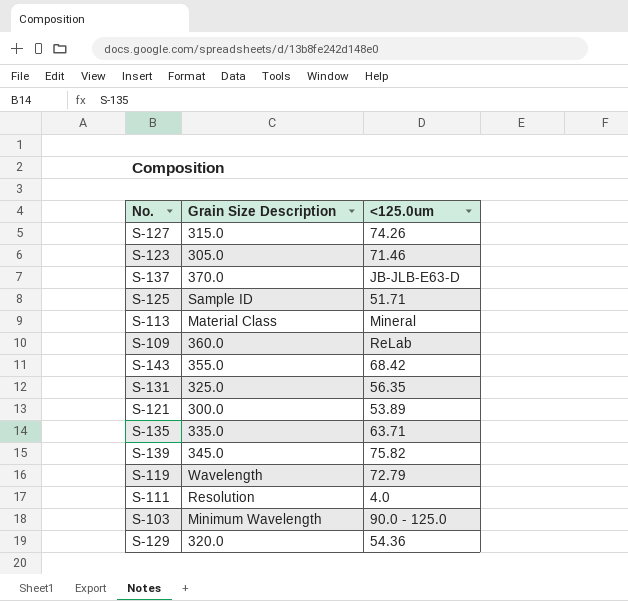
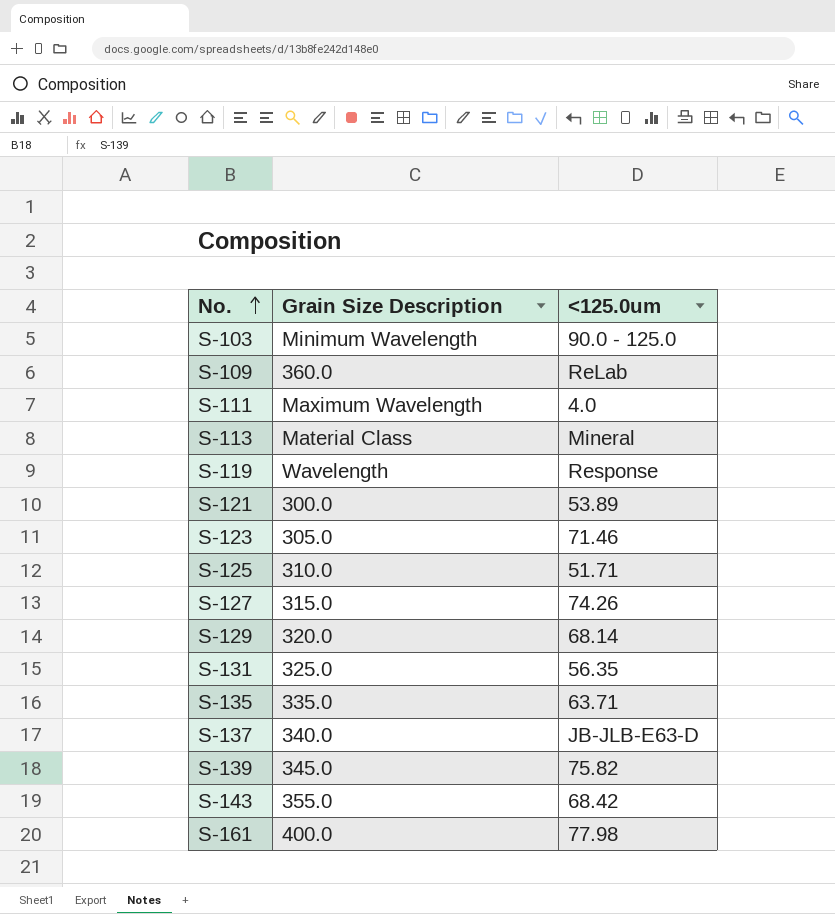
row order: none -> No. ascending
S-111 | Grain Size Description: Resolution -> Maximum Wavelength
S-119 | <125.0um: 72.79 -> Response
S-125 | Grain Size Description: Sample ID -> 310.0
S-129 | <125.0um: 54.36 -> 68.14
S-137 | Grain Size Description: 370.0 -> 340.0
row S-161: none -> 400.0 | 77.98

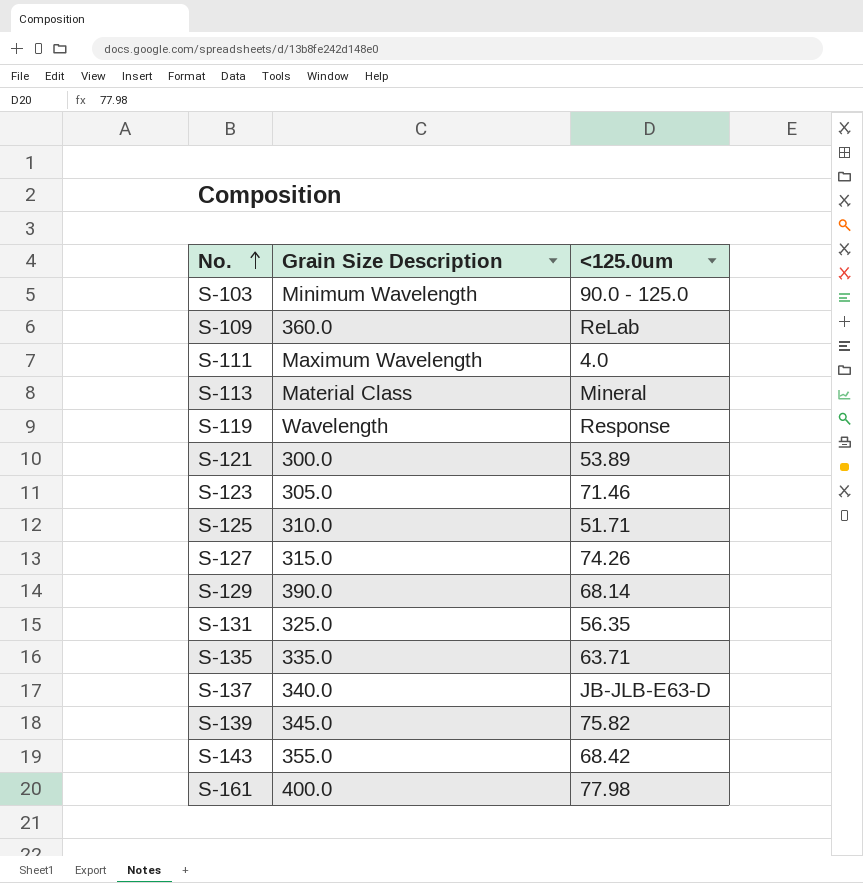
S-129 | Grain Size Description: 320.0 -> 390.0

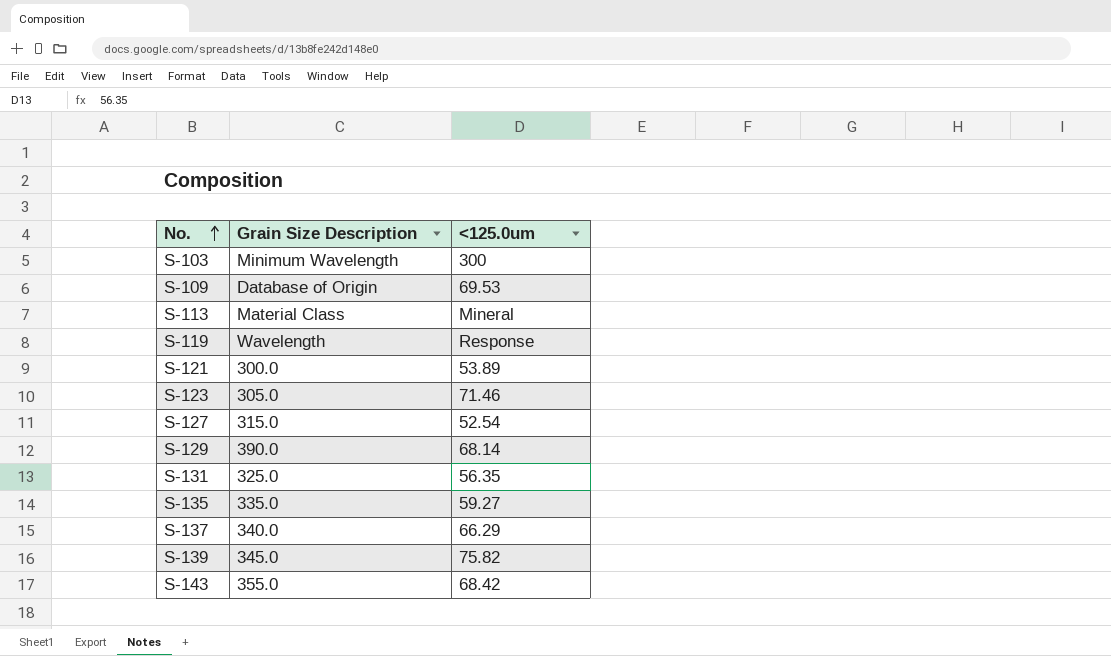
row S-111: Maximum Wavelength | 4.0 -> none
row S-125: 310.0 | 51.71 -> none
row S-161: 400.0 | 77.98 -> none
S-103 | <125.0um: 90.0 - 125.0 -> 300
S-109 | Grain Size Description: 360.0 -> Database of Origin
S-109 | <125.0um: ReLab -> 69.53
S-127 | <125.0um: 74.26 -> 52.54
S-135 | <125.0um: 63.71 -> 59.27
S-137 | <125.0um: JB-JLB-E63-D -> 66.29

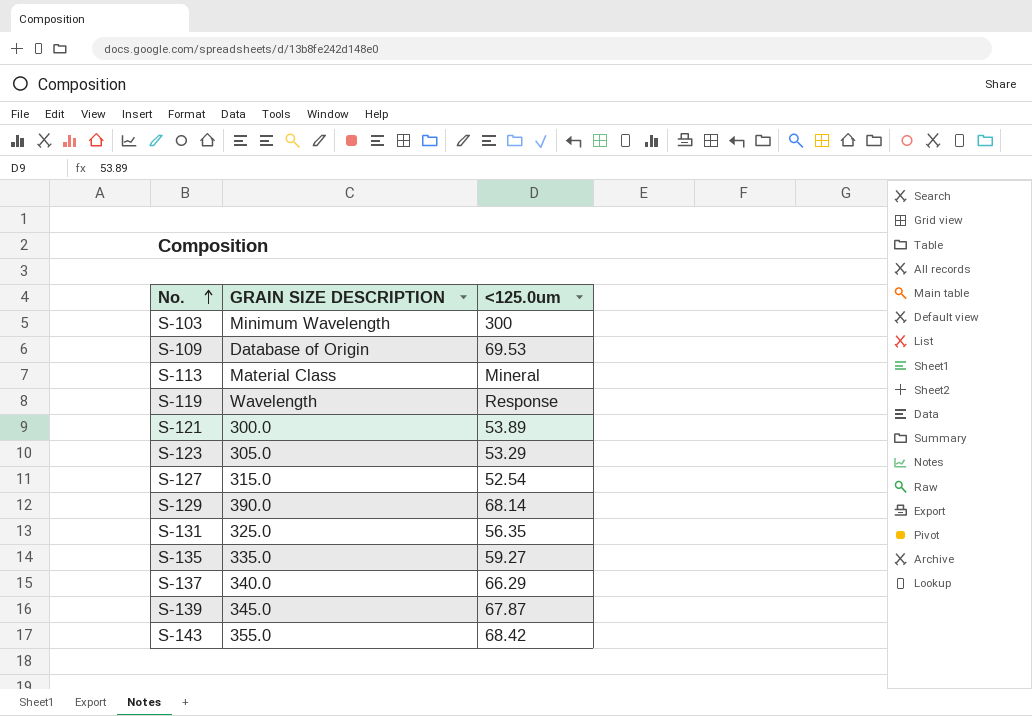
column name: Grain Size Description -> GRAIN SIZE DESCRIPTION
S-123 | <125.0um: 71.46 -> 53.29
S-139 | <125.0um: 75.82 -> 67.87

